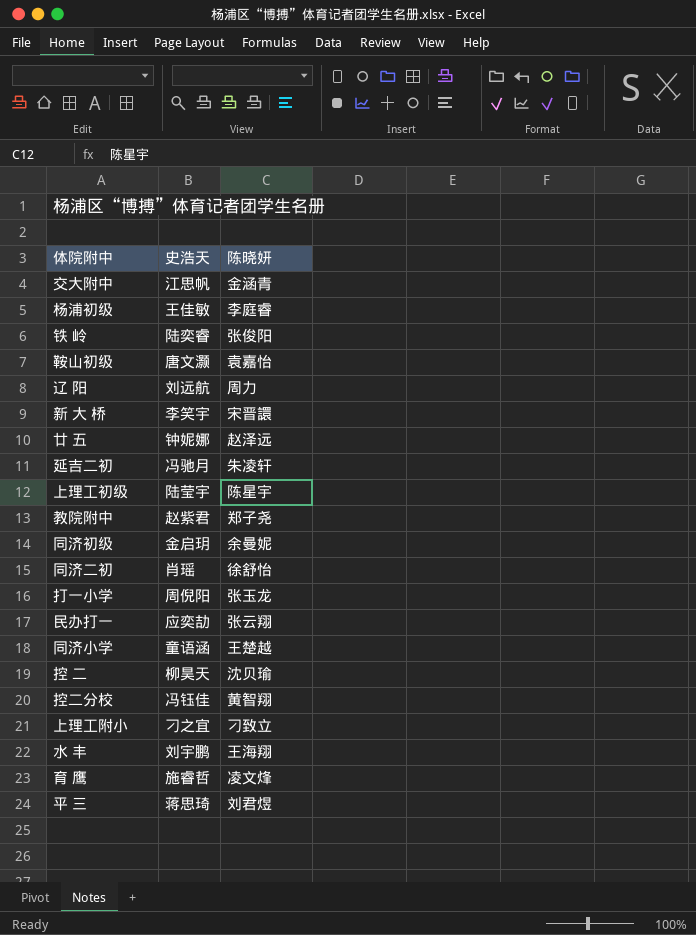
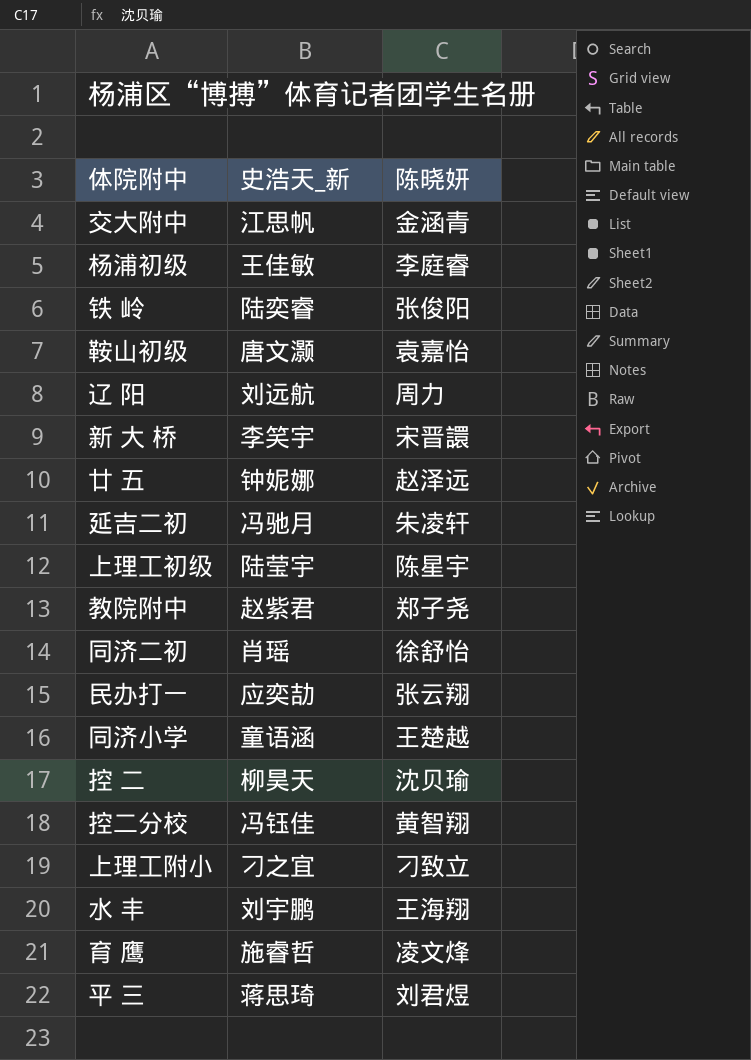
column name: 史浩天 -> 史浩天_新
row 同济初级: 金启玥 | 余曼妮 -> none
row 打一小学: 周倪阳 | 张玉龙 -> none

